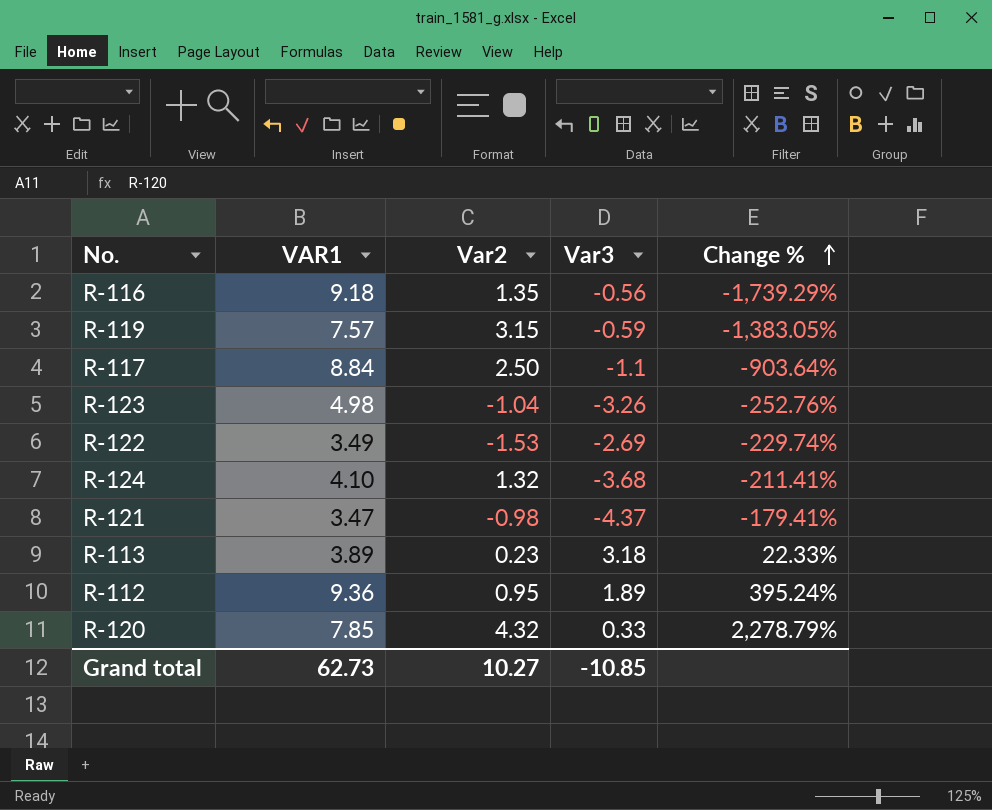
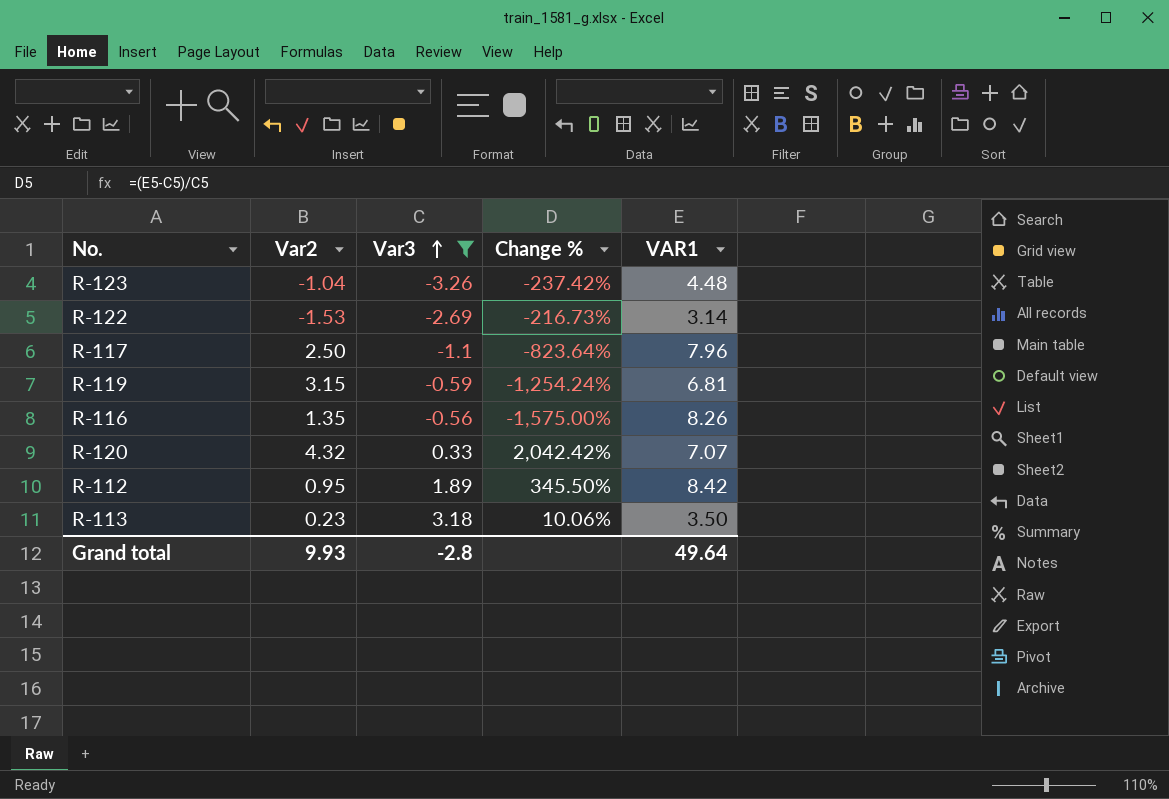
filter: none -> Var3 >= -3.26
row order: Change % ascending -> Var3 ascending
column VAR1 | position: 2 -> 5
R-123 | Change %: -252.76% -> -237.42%
R-123 | VAR1: 4.98 -> 4.48
R-122 | Change %: -229.74% -> -216.73%
R-122 | VAR1: 3.49 -> 3.14
R-117 | Change %: -903.64% -> -823.64%
R-117 | VAR1: 8.84 -> 7.96
R-119 | Change %: -1,383.05% -> -1,254.24%
R-119 | VAR1: 7.57 -> 6.81
R-116 | Change %: -1,739.29% -> -1,575.00%
R-116 | VAR1: 9.18 -> 8.26
R-120 | Change %: 2,278.79% -> 2,042.42%
R-120 | VAR1: 7.85 -> 7.07
R-112 | Change %: 395.24% -> 345.50%
R-112 | VAR1: 9.36 -> 8.42
R-113 | Change %: 22.33% -> 10.06%
R-113 | VAR1: 3.89 -> 3.50
Grand total | Var2: 10.27 -> 9.93
Grand total | Var3: -10.85 -> -2.8
Grand total | VAR1: 62.73 -> 49.64

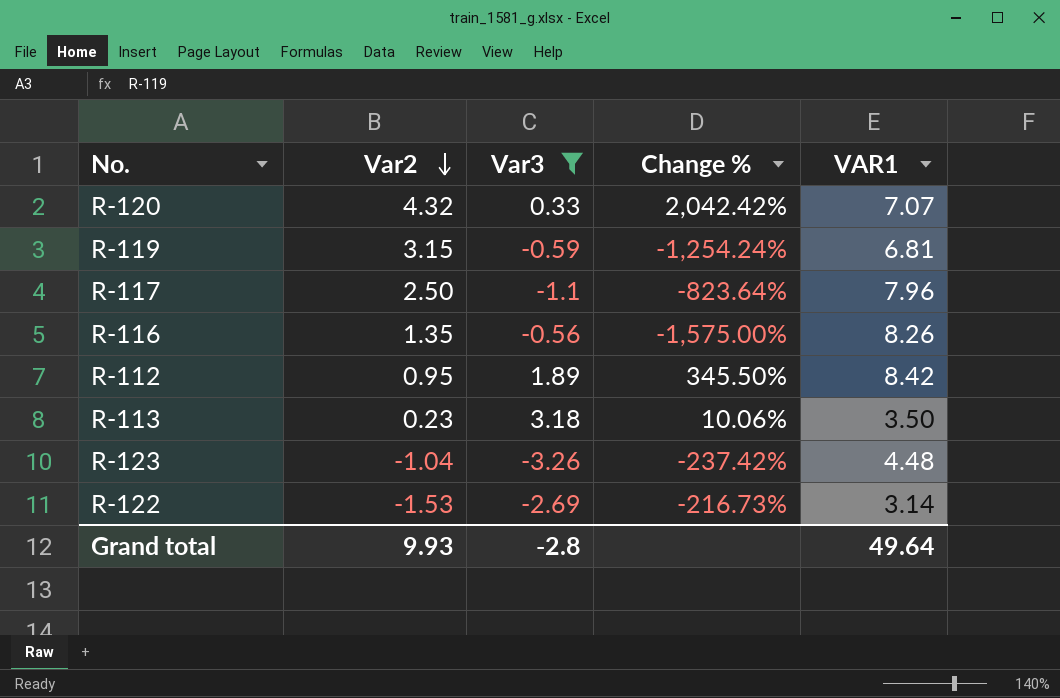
row order: Var3 ascending -> Var2 descending

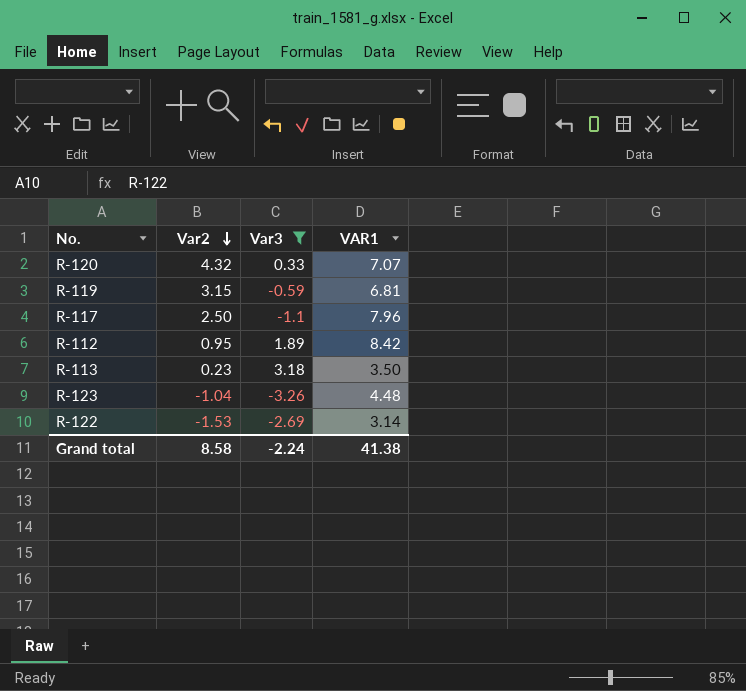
column Change % | formula: ([VAR1] - [Var3]) / [Var3] -> none
row R-116: 1.35 | -0.56 | -1,575.00% | 8.26 -> none
Grand total | Var2: 9.93 -> 8.58
Grand total | Var3: -2.8 -> -2.24
Grand total | VAR1: 49.64 -> 41.38

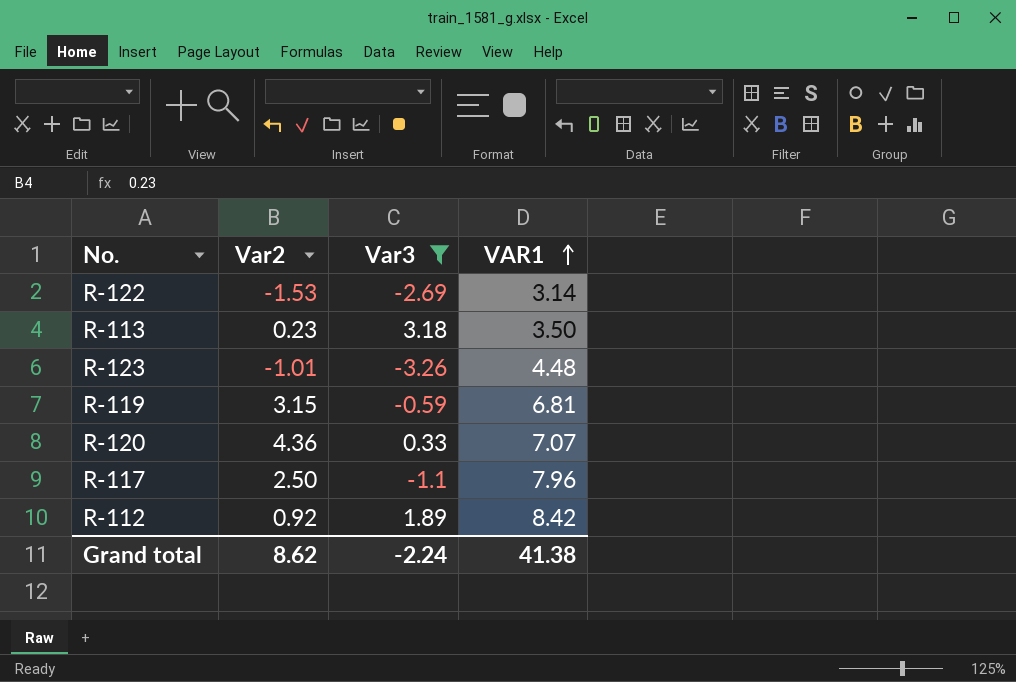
row order: Var2 descending -> VAR1 ascending
R-123 | Var2: -1.04 -> -1.01
R-120 | Var2: 4.32 -> 4.36
R-112 | Var2: 0.95 -> 0.92
Grand total | Var2: 8.58 -> 8.62

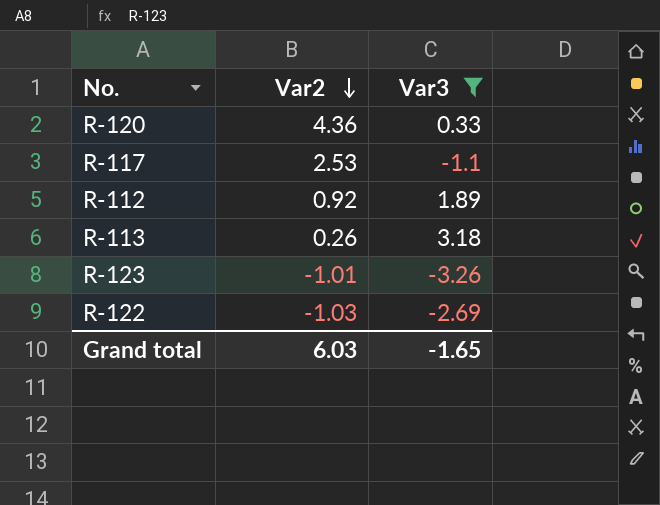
row order: VAR1 ascending -> Var2 descending
column VAR1 | position: 4 -> none
row R-119: 3.15 | -0.59 | 6.81 -> none
R-117 | Var2: 2.50 -> 2.53
R-113 | Var2: 0.23 -> 0.26
R-122 | Var2: -1.53 -> -1.03
Grand total | Var2: 8.62 -> 6.03
Grand total | Var3: -2.24 -> -1.65

